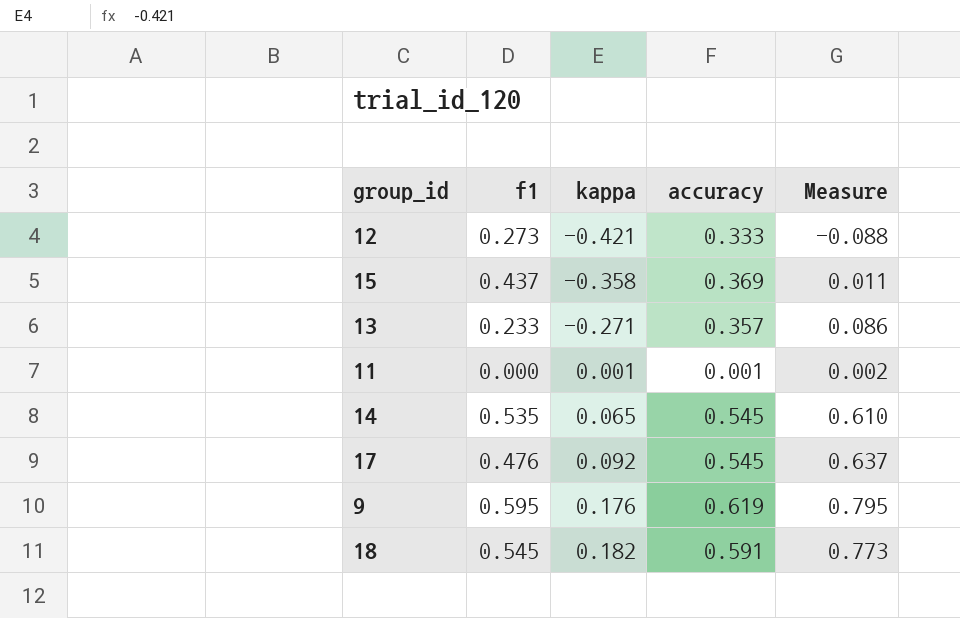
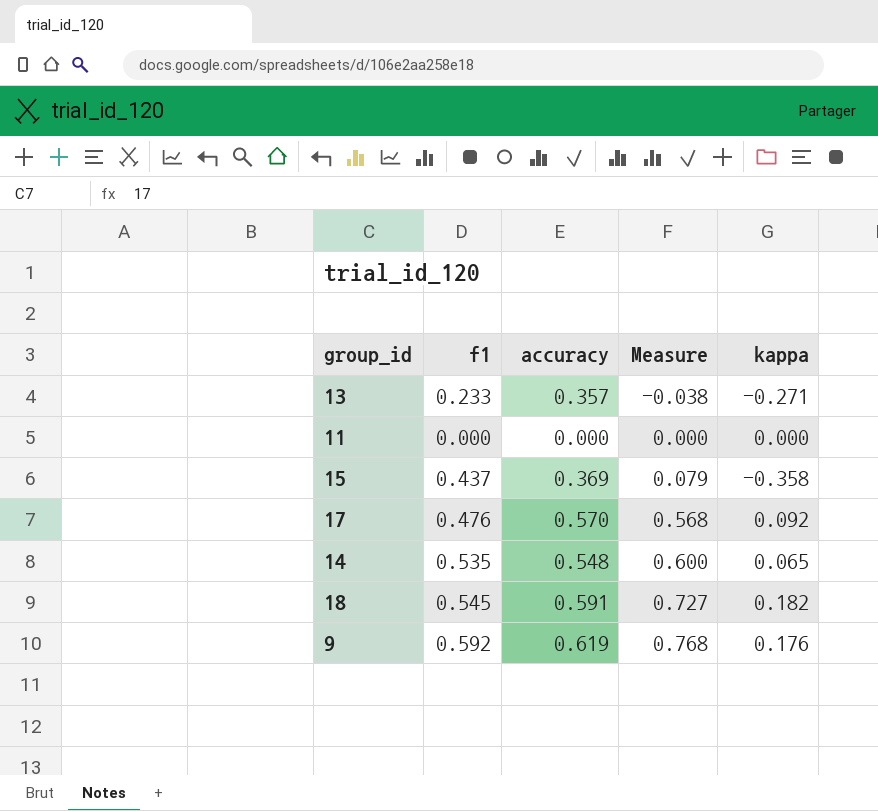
row order: kappa ascending -> Measure ascending
column Measure | formula: [kappa] + [accuracy] -> [f1] + [kappa]
column kappa | position: 3 -> 5
row 12: 0.273 | -0.421 | 0.333 | -0.088 -> none
11 | accuracy: 0.001 -> 0.000
11 | kappa: 0.001 -> 0.000
17 | accuracy: 0.545 -> 0.570
14 | accuracy: 0.545 -> 0.548
9 | f1: 0.595 -> 0.592

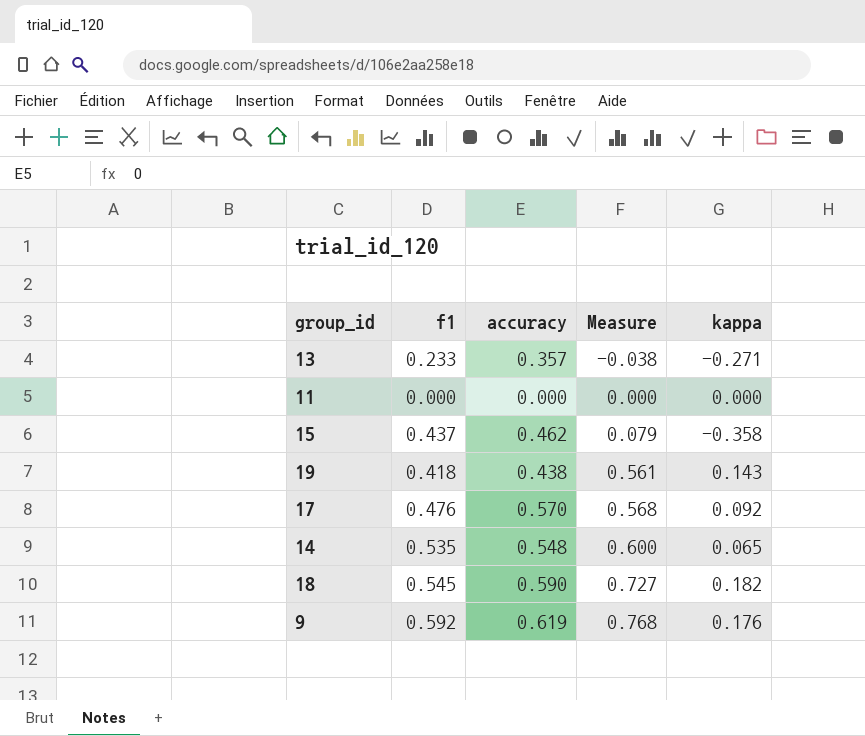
15 | accuracy: 0.369 -> 0.462
row 19: none -> 0.418 | 0.438 | 0.561 | 0.143
18 | accuracy: 0.591 -> 0.590

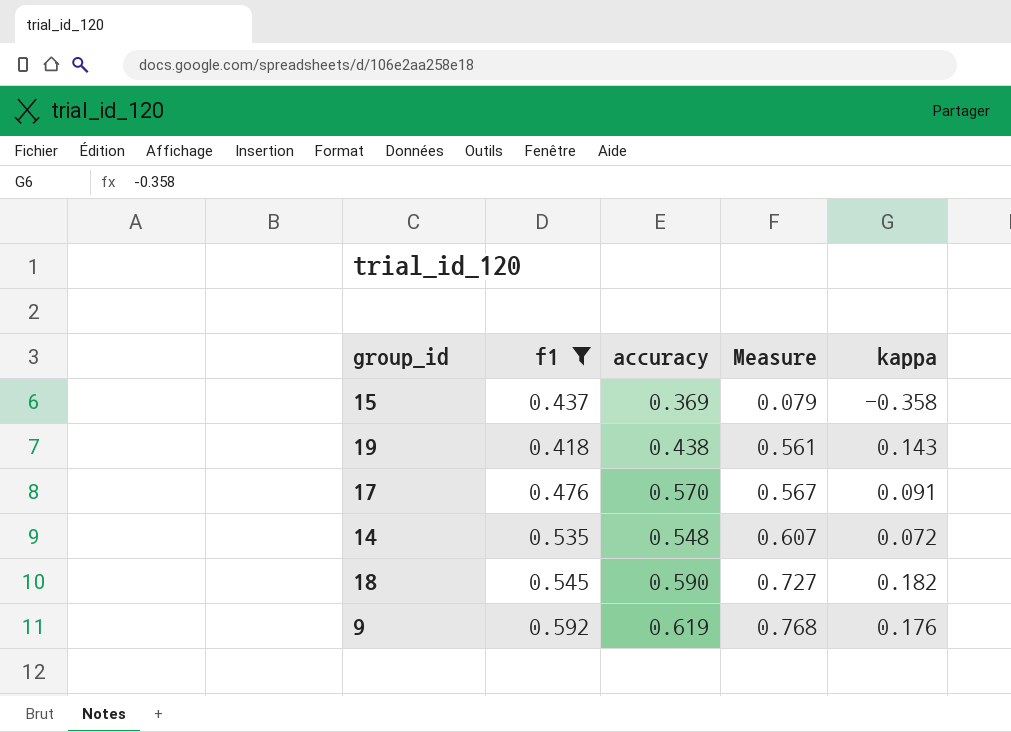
filter: none -> f1 >= 0.418
15 | accuracy: 0.462 -> 0.369
17 | Measure: 0.568 -> 0.567
17 | kappa: 0.092 -> 0.091
14 | Measure: 0.600 -> 0.607
14 | kappa: 0.065 -> 0.072

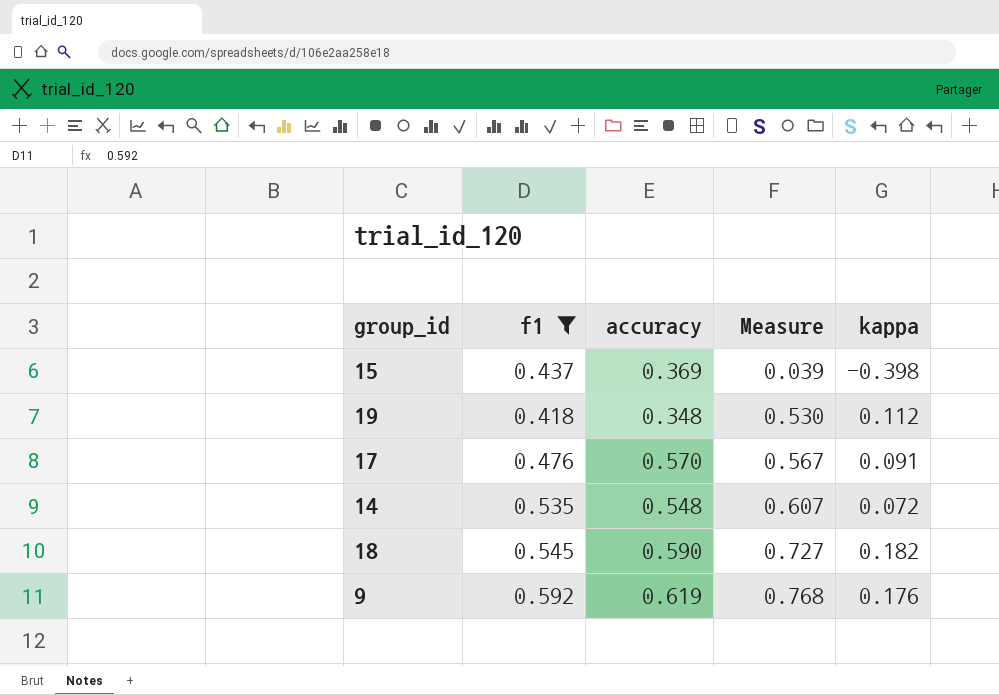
15 | Measure: 0.079 -> 0.039
15 | kappa: -0.358 -> -0.398
19 | accuracy: 0.438 -> 0.348
19 | Measure: 0.561 -> 0.530
19 | kappa: 0.143 -> 0.112

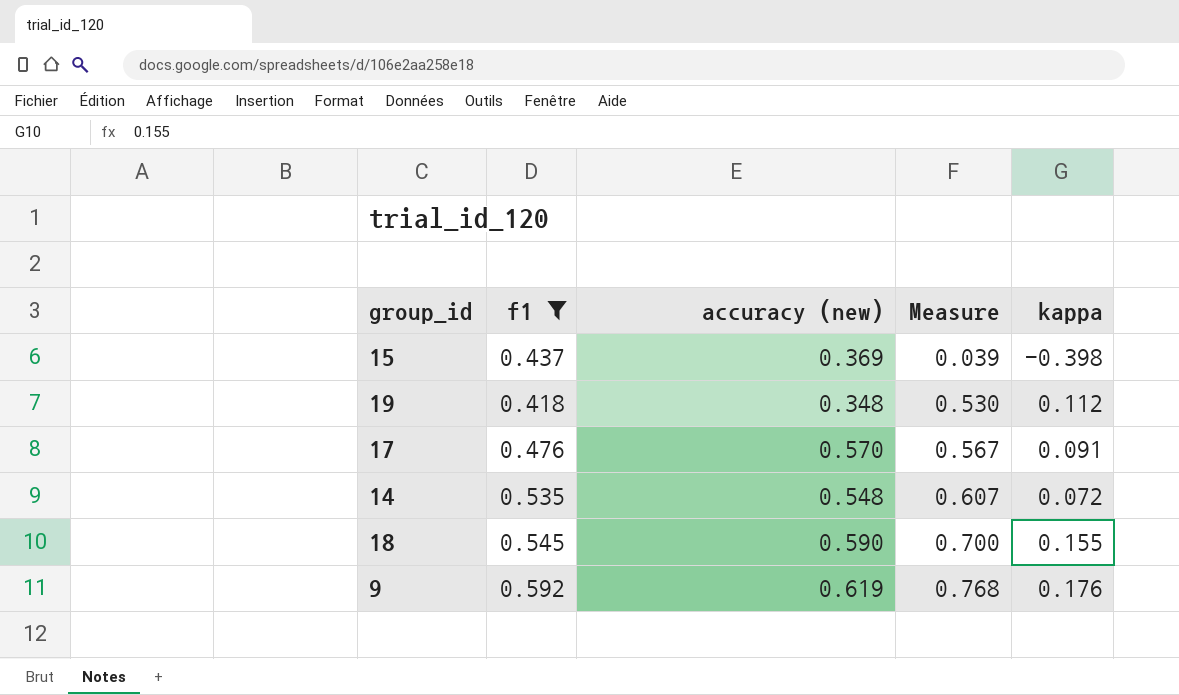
column name: accuracy -> accuracy (new)
18 | Measure: 0.727 -> 0.700
18 | kappa: 0.182 -> 0.155

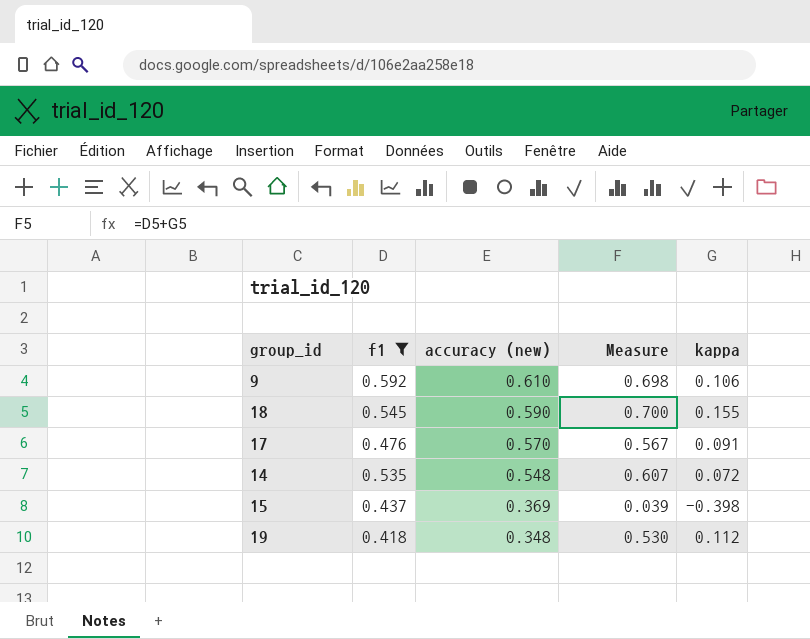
row order: Measure ascending -> accuracy (new) descending
9 | accuracy (new): 0.619 -> 0.610
9 | Measure: 0.768 -> 0.698
9 | kappa: 0.176 -> 0.106

